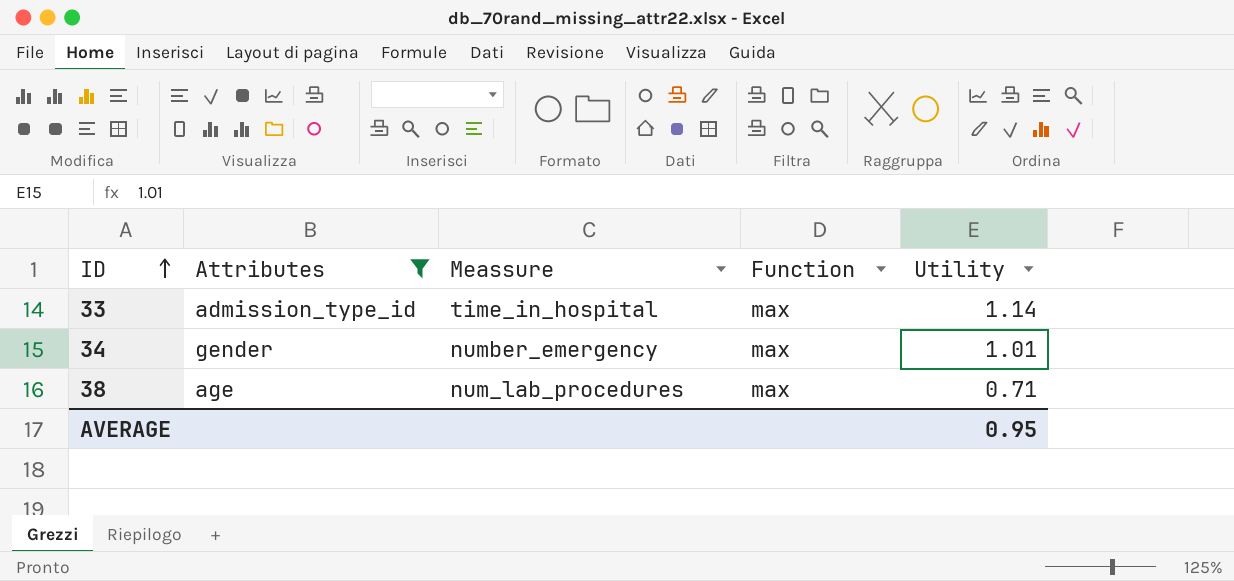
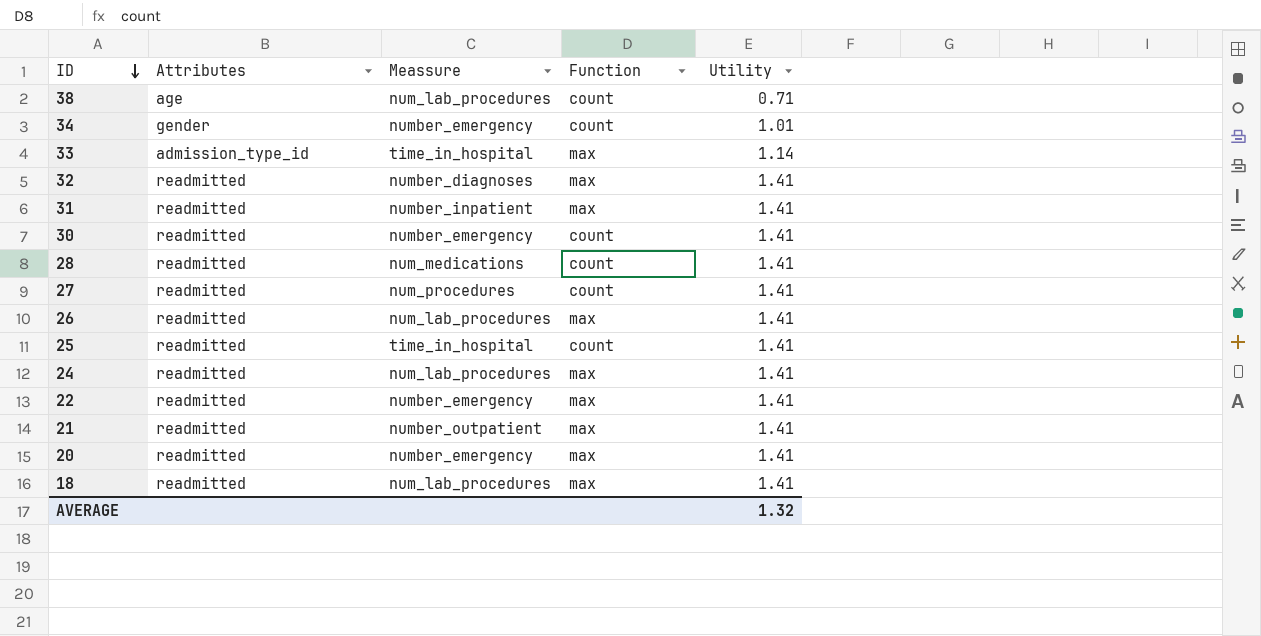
filter: Attributes != readmitted -> none
row order: ID ascending -> ID descending
38 | Function: max -> count
34 | Function: max -> count
AVERAGE | Utility: 0.95 -> 1.32

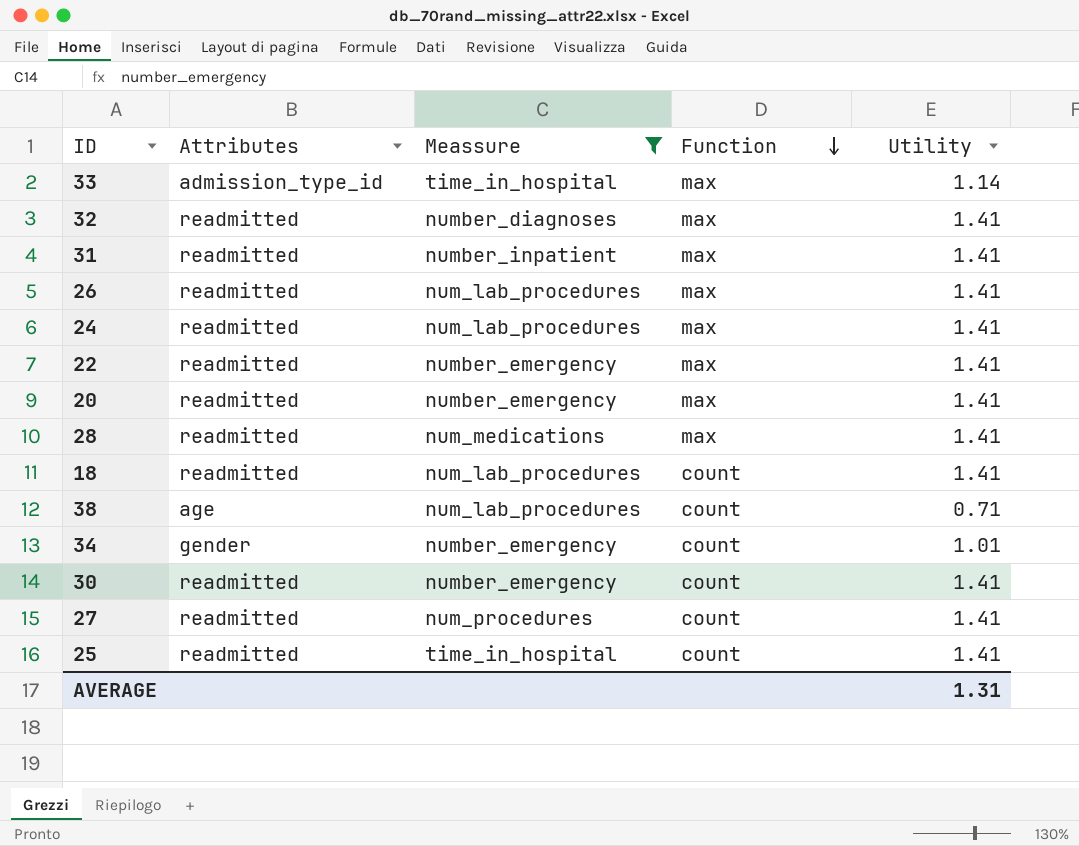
filter: none -> Meassure != number_outpatient
row order: ID descending -> Function descending
28 | Function: count -> max
18 | Function: max -> count
AVERAGE | Utility: 1.32 -> 1.31

